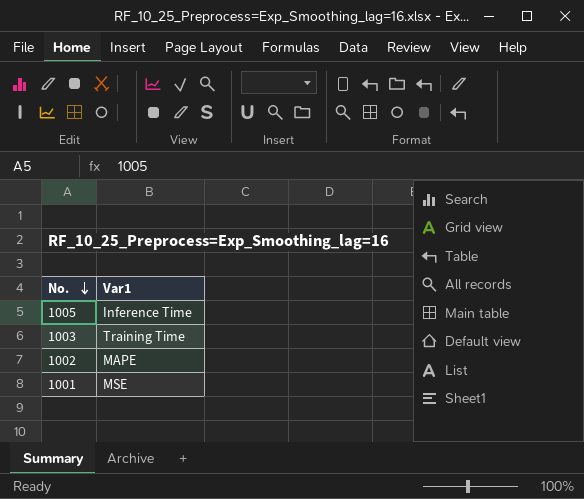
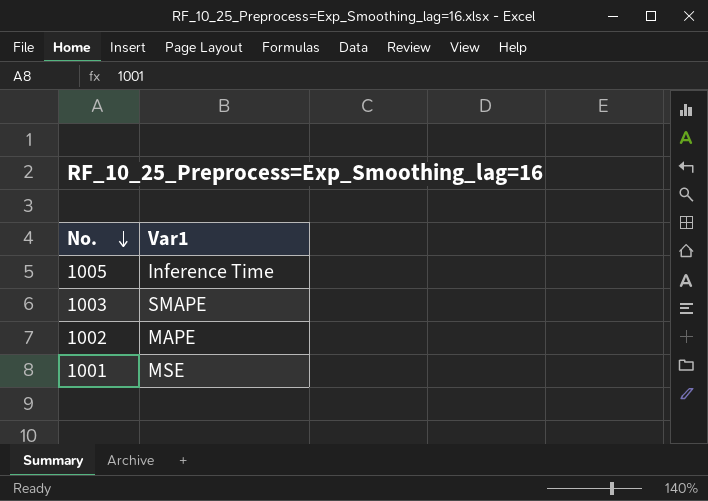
1003 | Var1: Training Time -> SMAPE

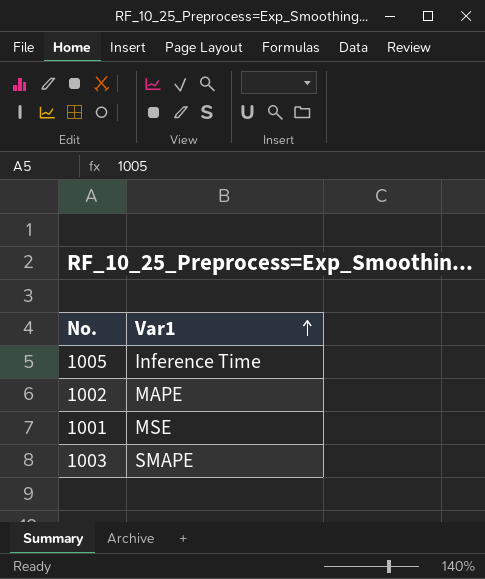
row order: No. descending -> Var1 ascending

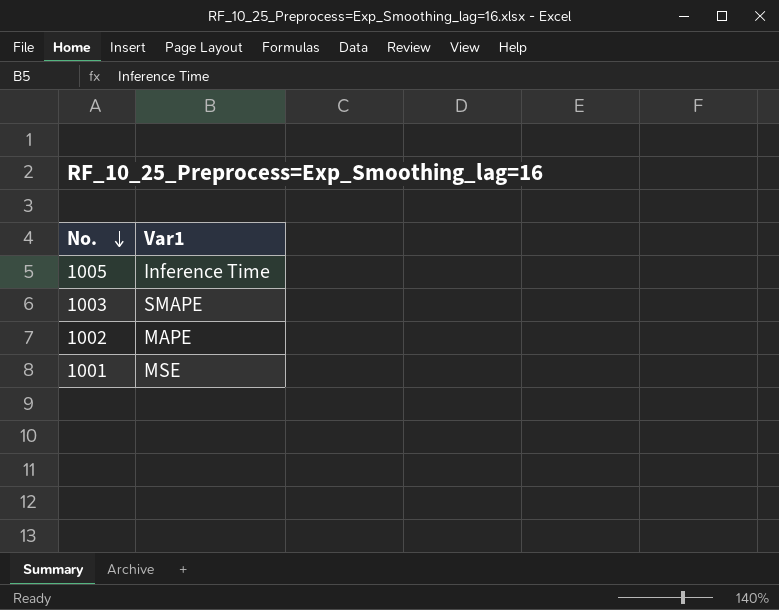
row order: Var1 ascending -> No. descending

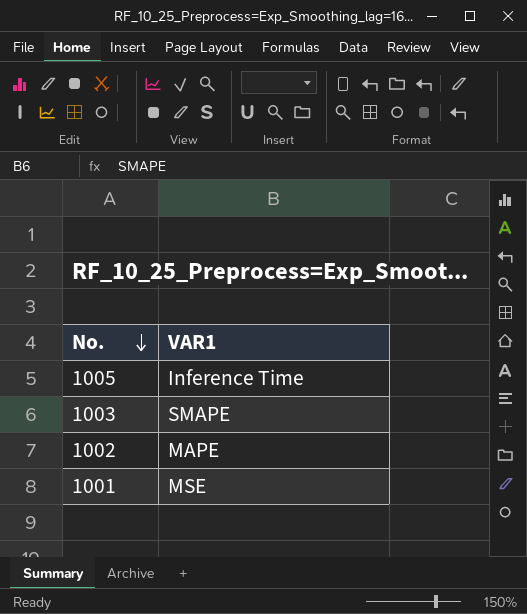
column name: Var1 -> VAR1

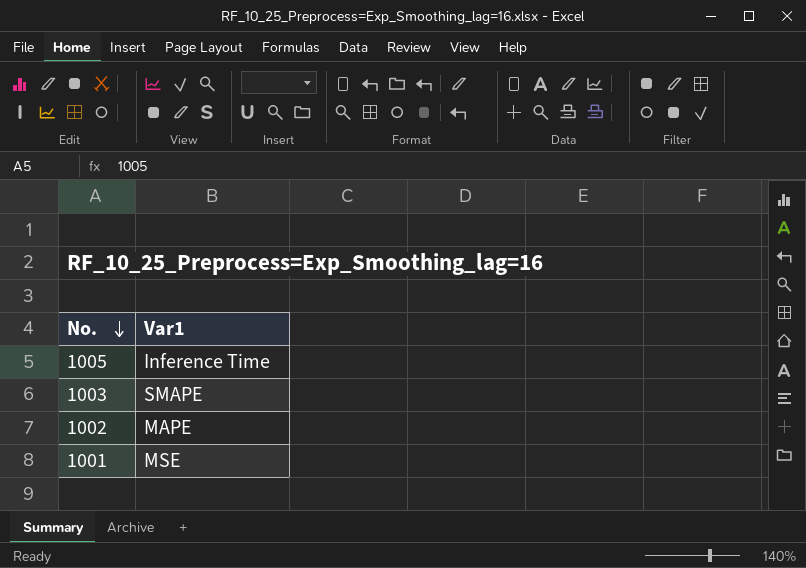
column name: VAR1 -> Var1

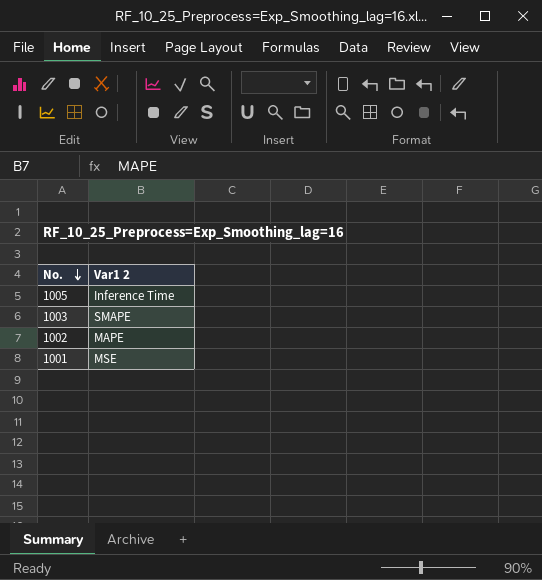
column name: Var1 -> Var1 2

